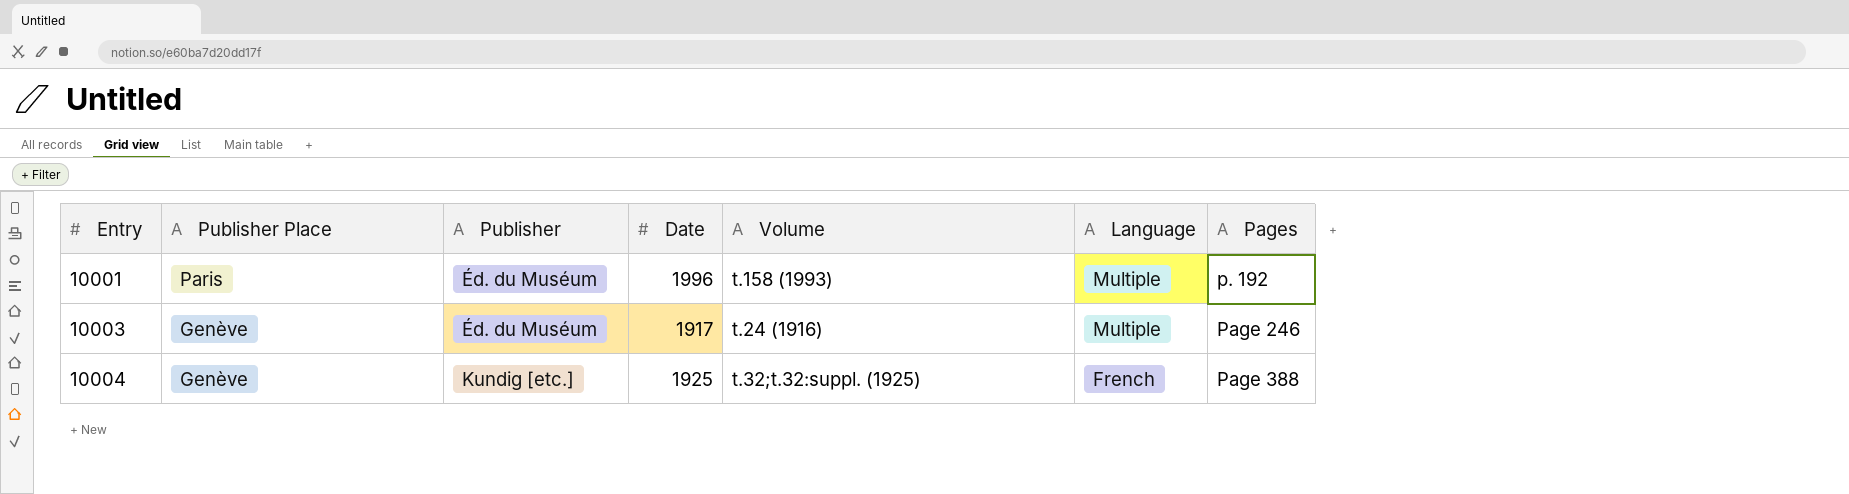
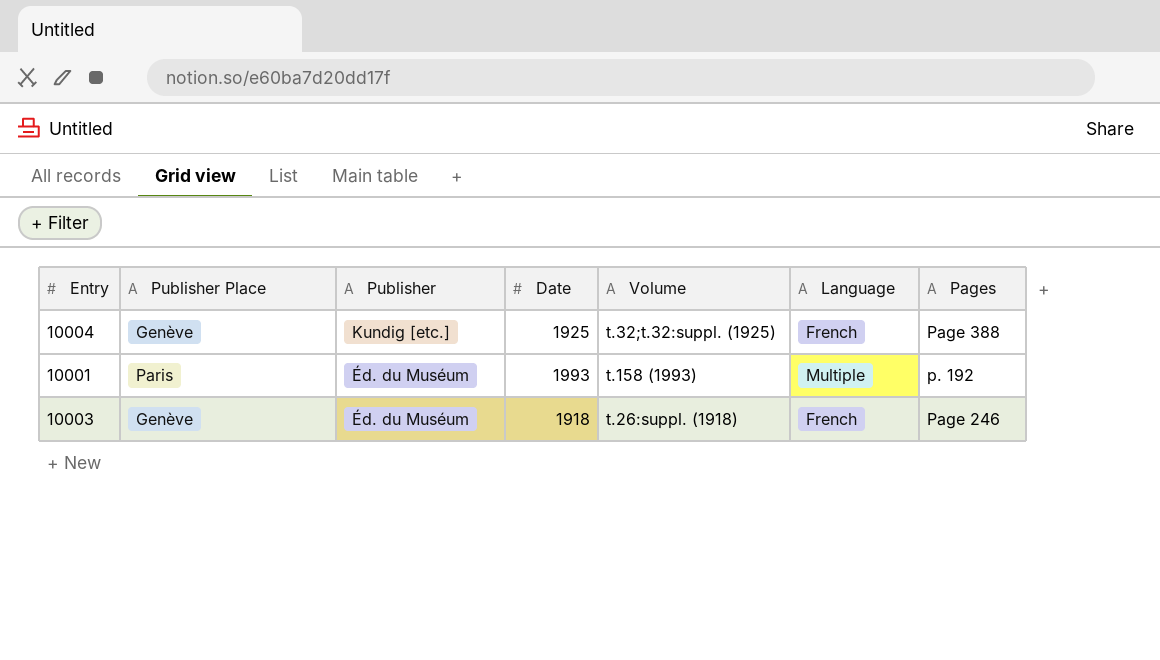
row order: Entry ascending -> Publisher descending
10001 | Date: 1996 -> 1993
10003 | Date: 1917 -> 1918
10003 | Volume: t.24 (1916) -> t.26:suppl. (1918)
10003 | Language: Multiple -> French

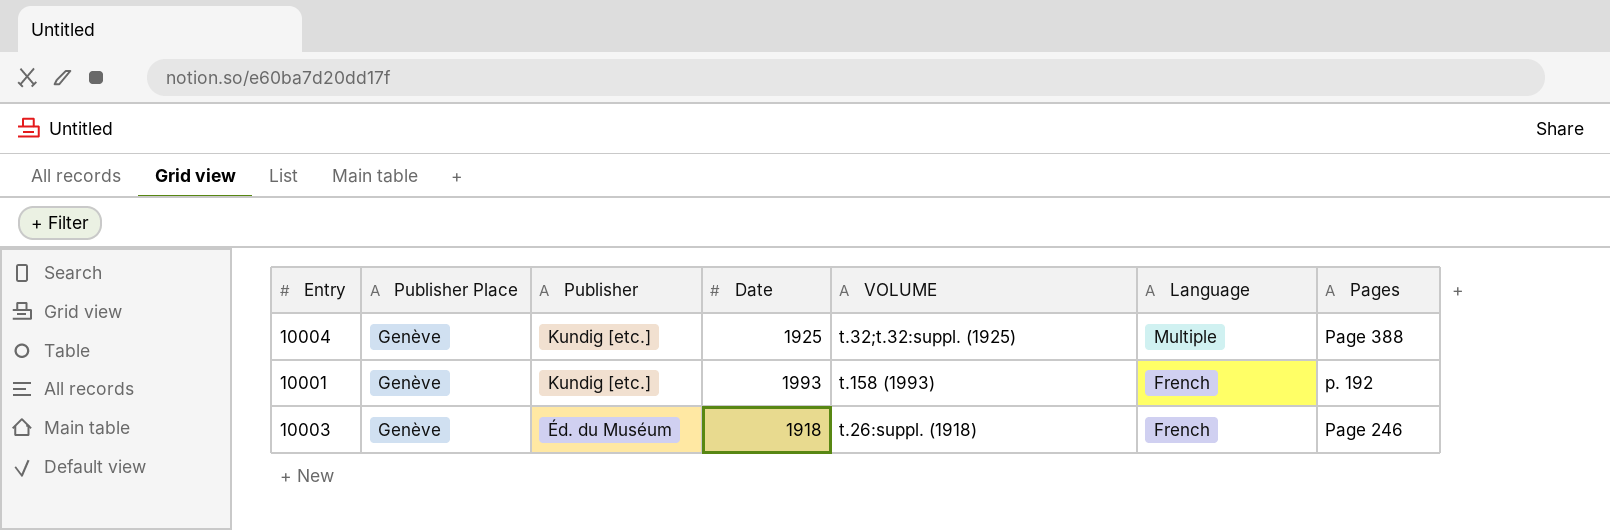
column name: Volume -> VOLUME
10004 | Language: French -> Multiple
10001 | Publisher Place: Paris -> Genève
10001 | Publisher: Éd. du Muséum -> Kundig [etc.]
10001 | Language: Multiple -> French

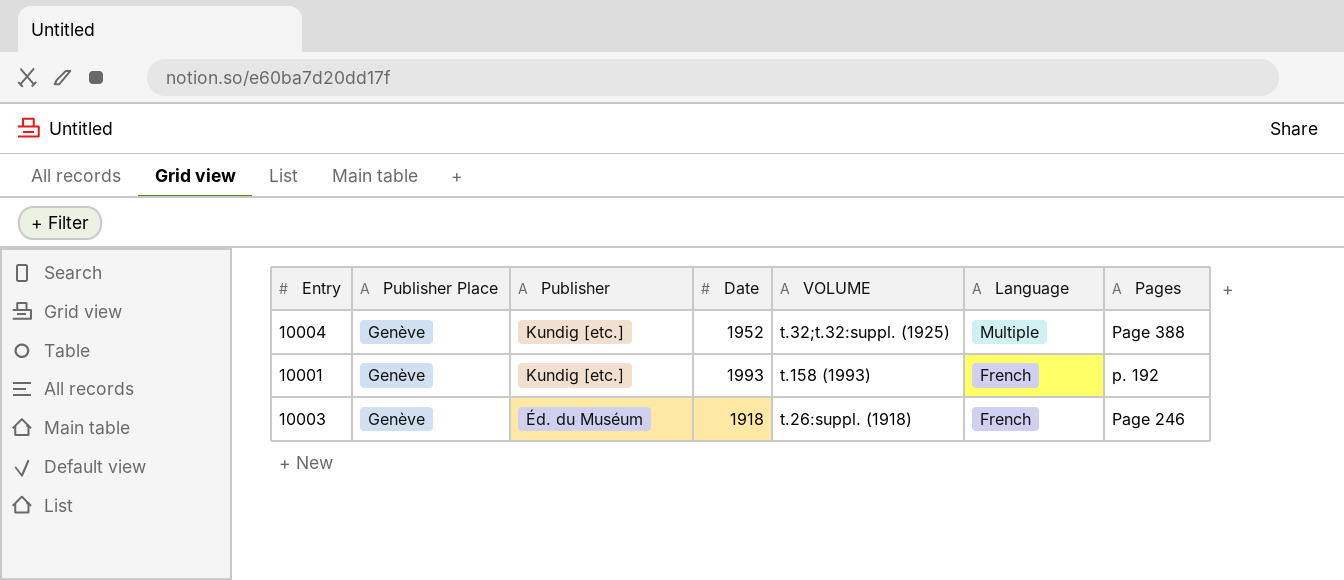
10004 | Date: 1925 -> 1952

